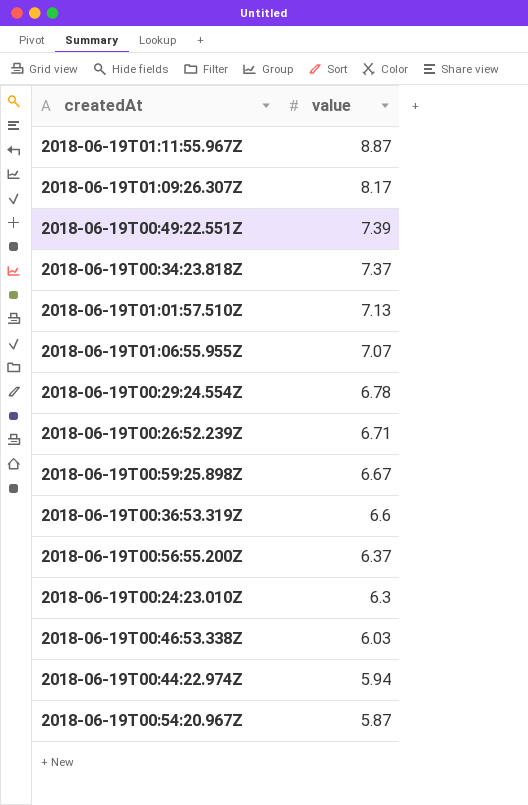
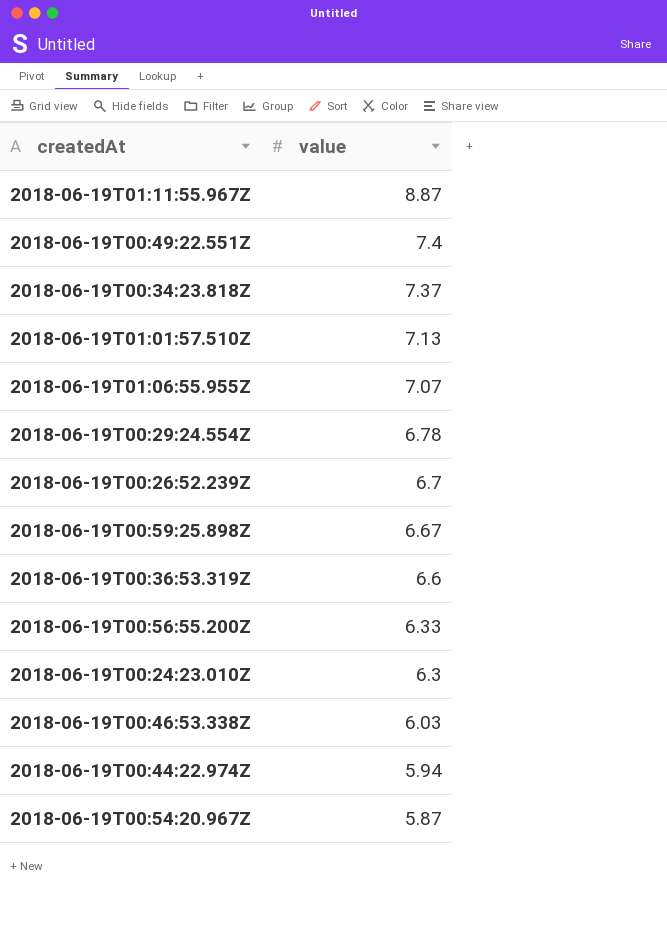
row 2018-06-19T01:09:26.307Z: 8.17 -> none
2018-06-19T00:49:22.551Z | value: 7.39 -> 7.4
2018-06-19T00:26:52.239Z | value: 6.71 -> 6.7
2018-06-19T00:56:55.200Z | value: 6.37 -> 6.33

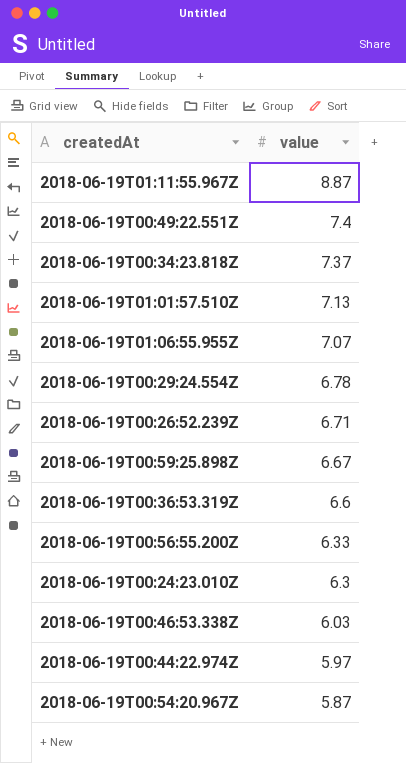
2018-06-19T00:26:52.239Z | value: 6.7 -> 6.71
2018-06-19T00:44:22.974Z | value: 5.94 -> 5.97

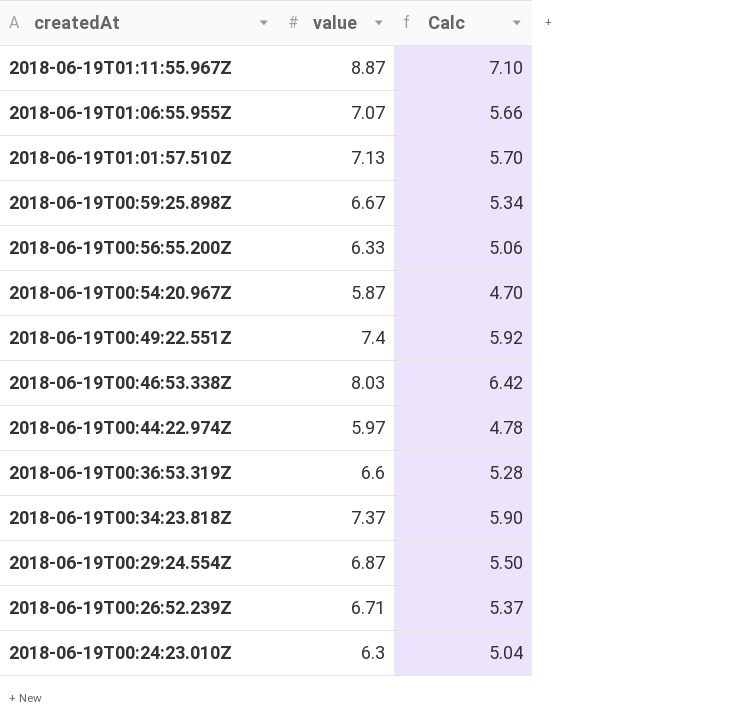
row order: value descending -> createdAt descending
column Calc | formula: none -> [value] * 0.8
2018-06-19T00:46:53.338Z | value: 6.03 -> 8.03
2018-06-19T00:29:24.554Z | value: 6.78 -> 6.87

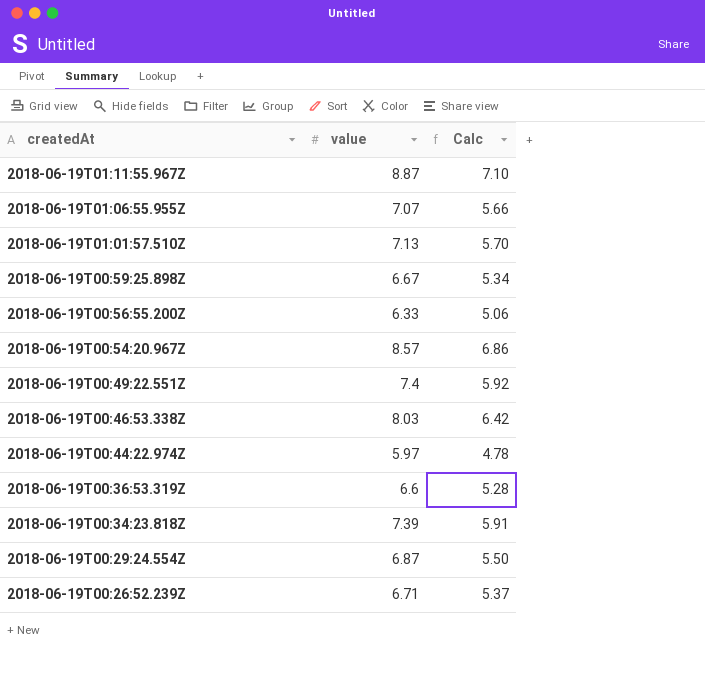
row 2018-06-19T00:24:23.010Z: 6.3 | 5.04 -> none
2018-06-19T00:54:20.967Z | value: 5.87 -> 8.57
2018-06-19T00:54:20.967Z | Calc: 4.70 -> 6.86
2018-06-19T00:34:23.818Z | value: 7.37 -> 7.39
2018-06-19T00:34:23.818Z | Calc: 5.90 -> 5.91

